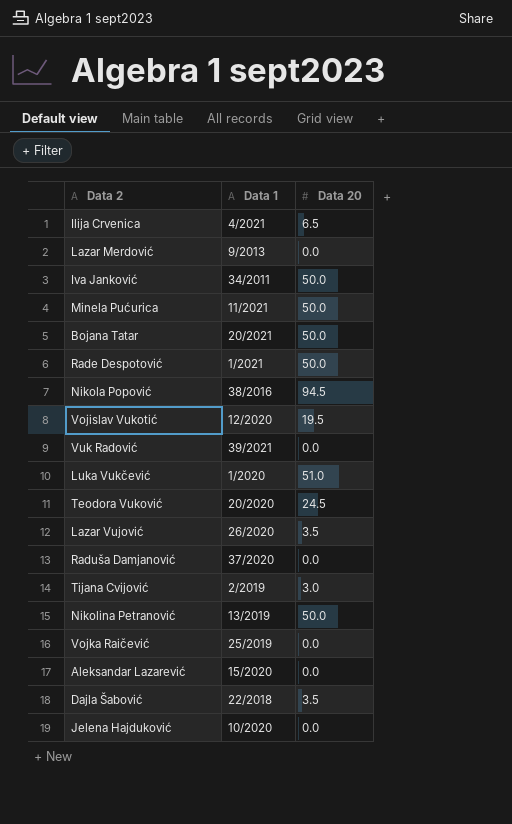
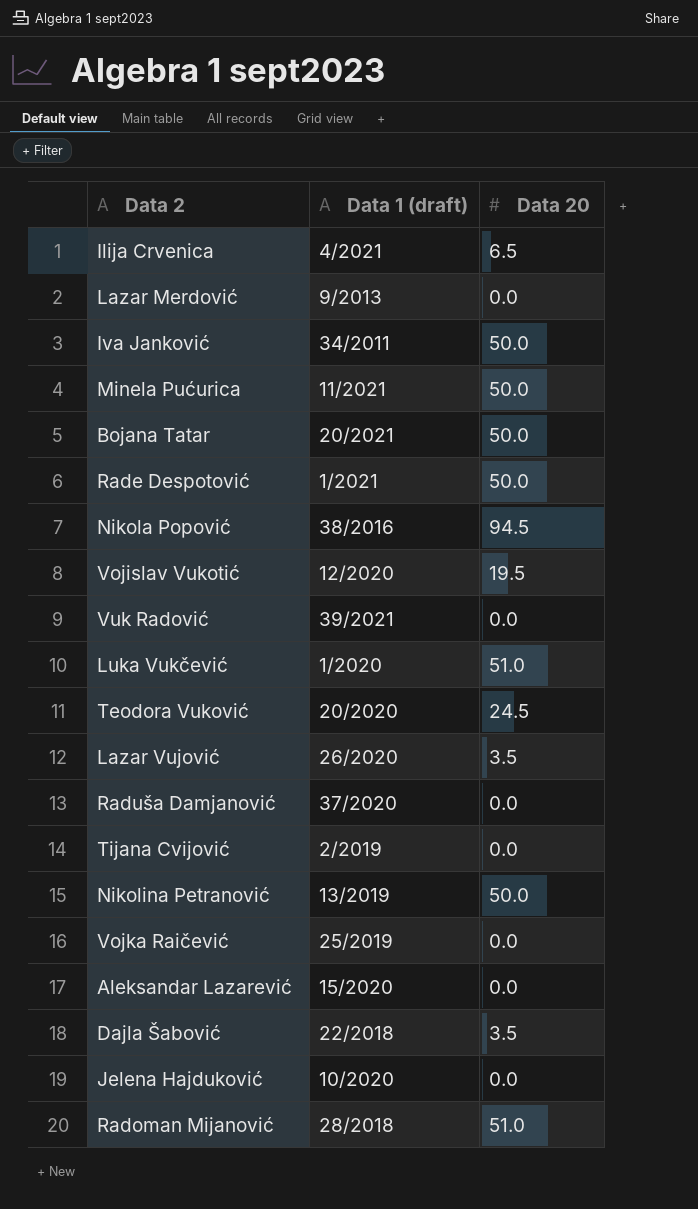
column name: Data 1 -> Data 1 (draft)
Tijana Cvijović | Data 20: 3.0 -> 0.0
row Radoman Mijanović: none -> 28/2018 | 51.0

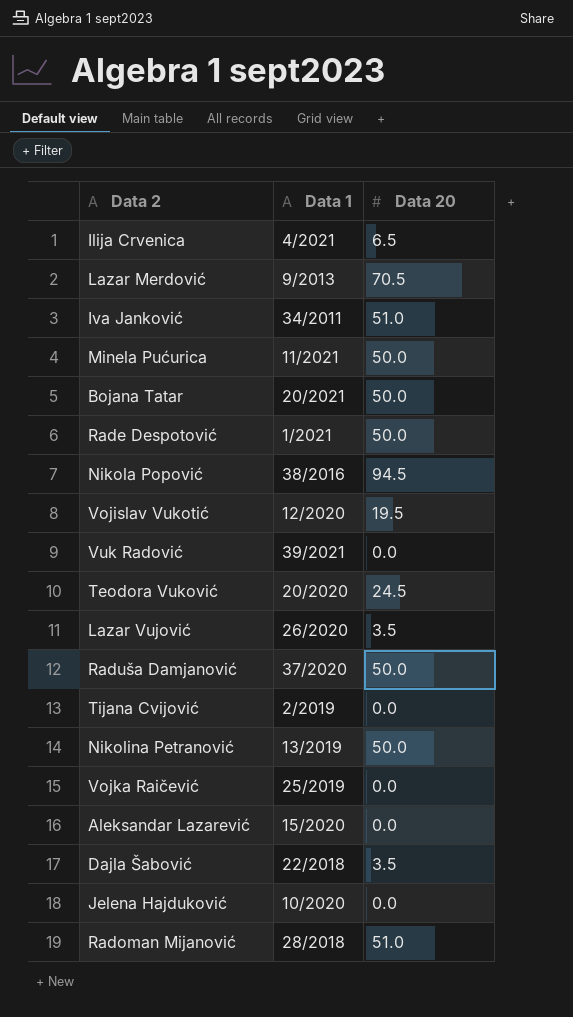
column name: Data 1 (draft) -> Data 1
row Luka Vukčević: 1/2020 | 51.0 -> none
Lazar Merdović | Data 20: 0.0 -> 70.5
Iva Janković | Data 20: 50.0 -> 51.0
Raduša Damjanović | Data 20: 0.0 -> 50.0

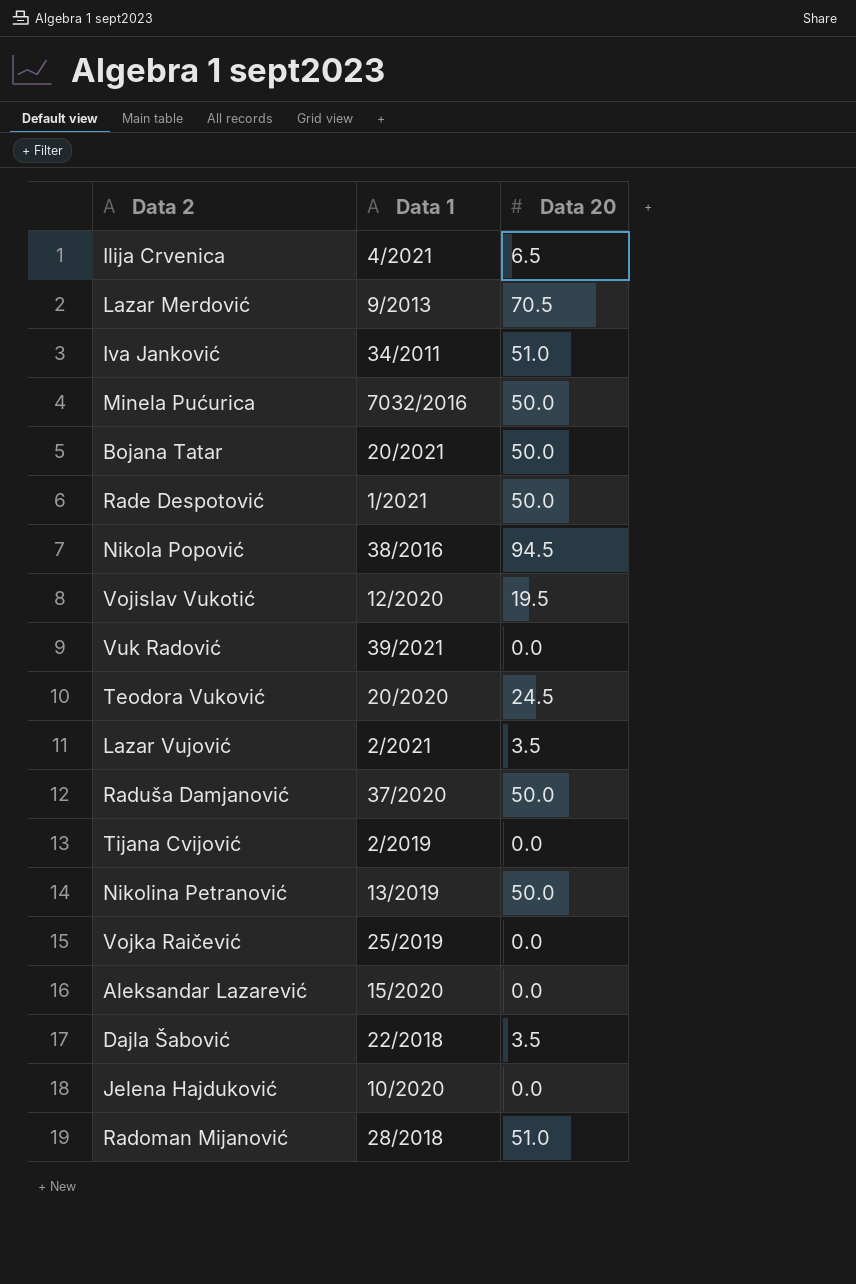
Minela Pućurica | Data 1: 11/2021 -> 7032/2016
Lazar Vujović | Data 1: 26/2020 -> 2/2021

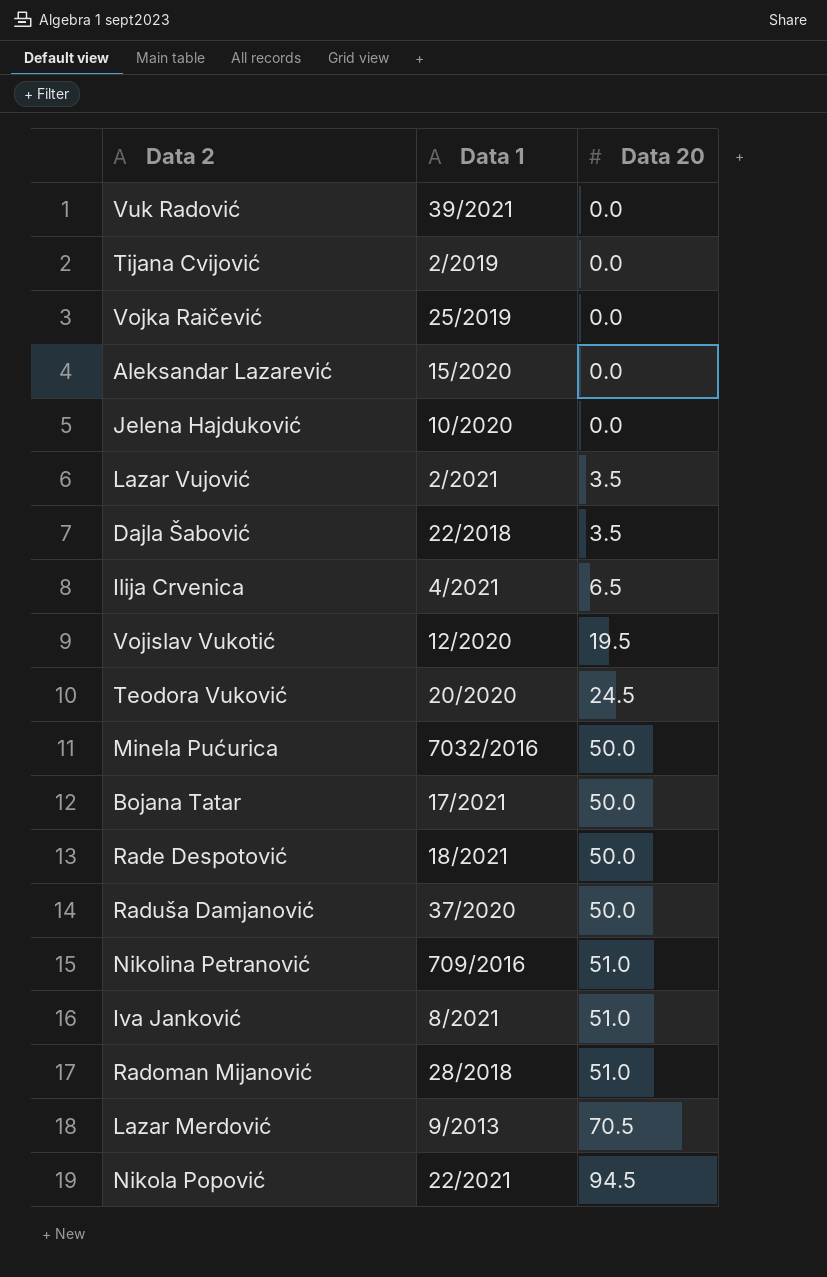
row order: none -> Data 20 ascending
Bojana Tatar | Data 1: 20/2021 -> 17/2021
Rade Despotović | Data 1: 1/2021 -> 18/2021
Nikolina Petranović | Data 1: 13/2019 -> 709/2016
Nikolina Petranović | Data 20: 50.0 -> 51.0
Iva Janković | Data 1: 34/2011 -> 8/2021
Nikola Popović | Data 1: 38/2016 -> 22/2021

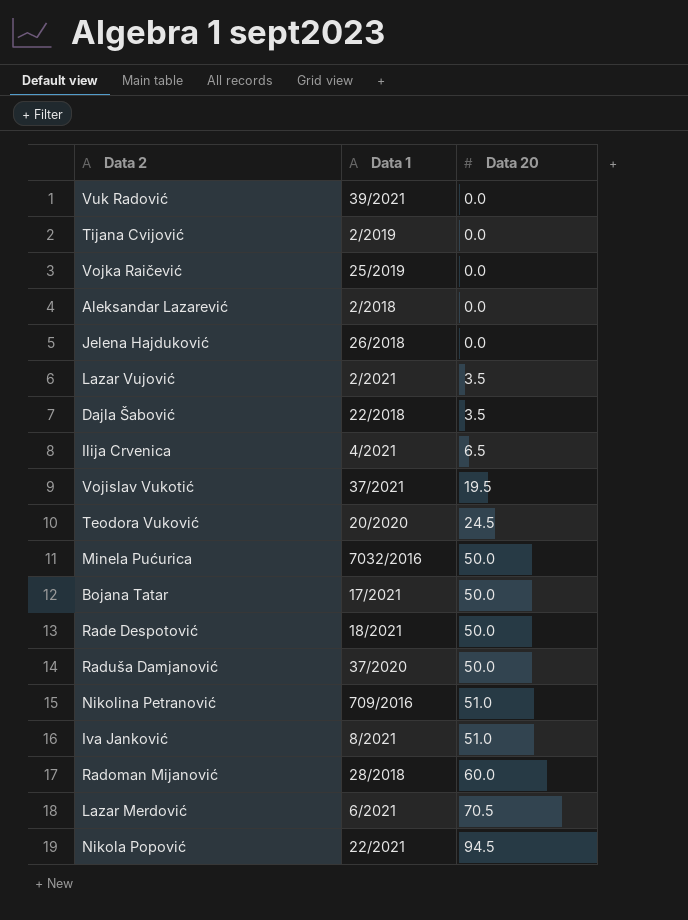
Aleksandar Lazarević | Data 1: 15/2020 -> 2/2018
Jelena Hajduković | Data 1: 10/2020 -> 26/2018
Vojislav Vukotić | Data 1: 12/2020 -> 37/2021
Radoman Mijanović | Data 20: 51.0 -> 60.0
Lazar Merdović | Data 1: 9/2013 -> 6/2021

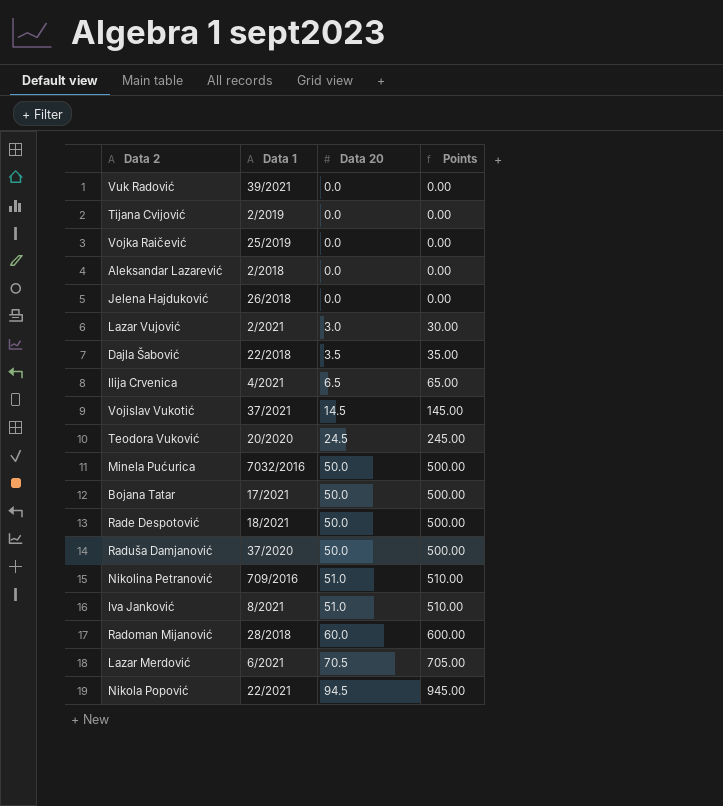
column Points | formula: none -> [Data 20] * 10
Lazar Vujović | Data 20: 3.5 -> 3.0
Vojislav Vukotić | Data 20: 19.5 -> 14.5

